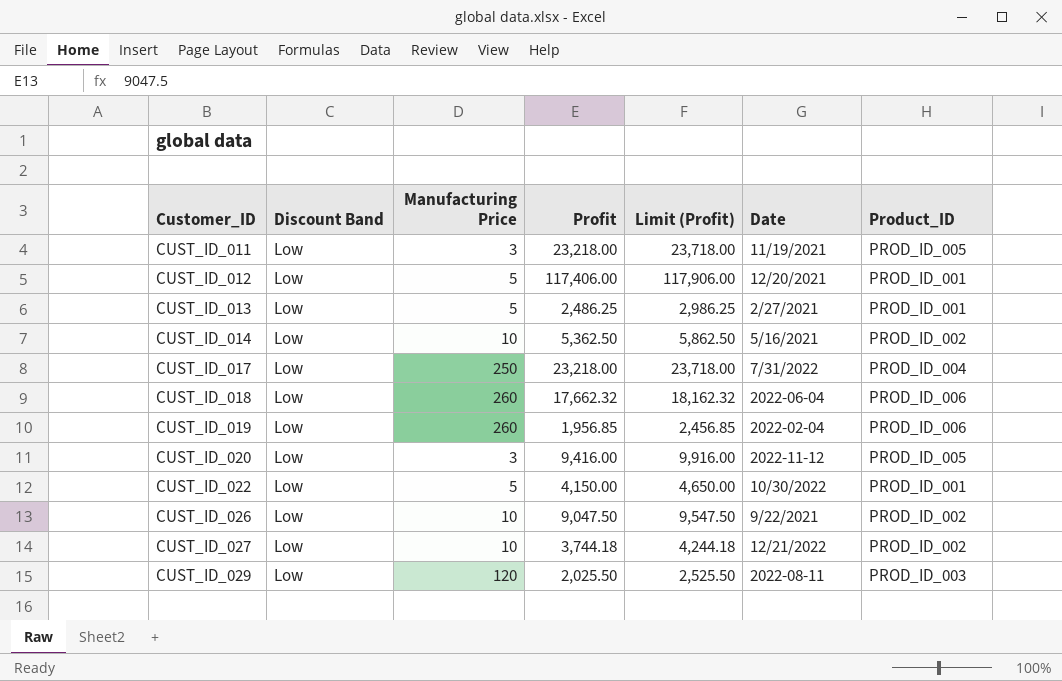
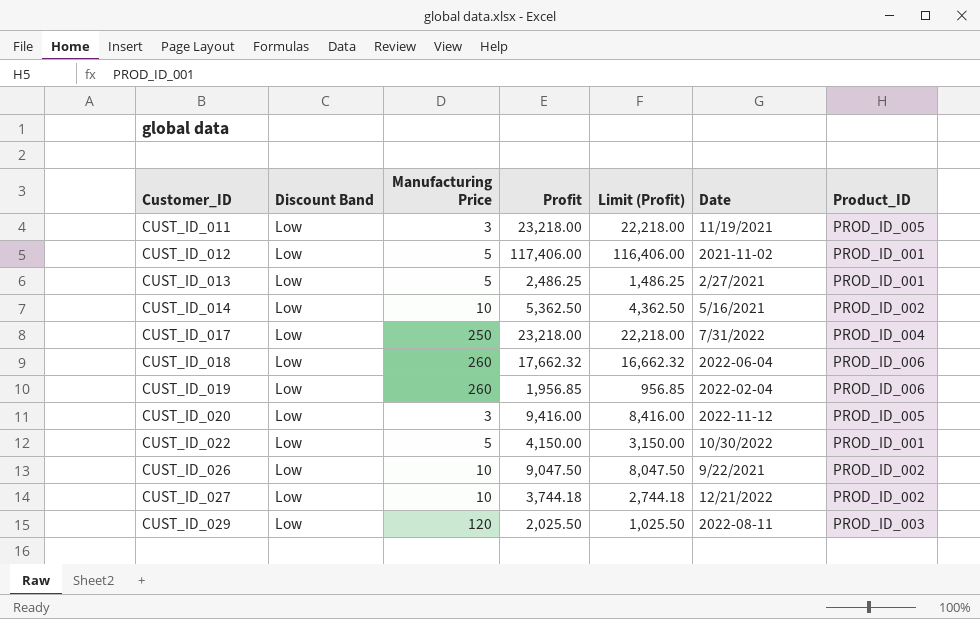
column Limit (Profit) | formula: [Profit] + 500 -> [Profit] - 1000
CUST_ID_012 | Date: 12/20/2021 -> 2021-11-02

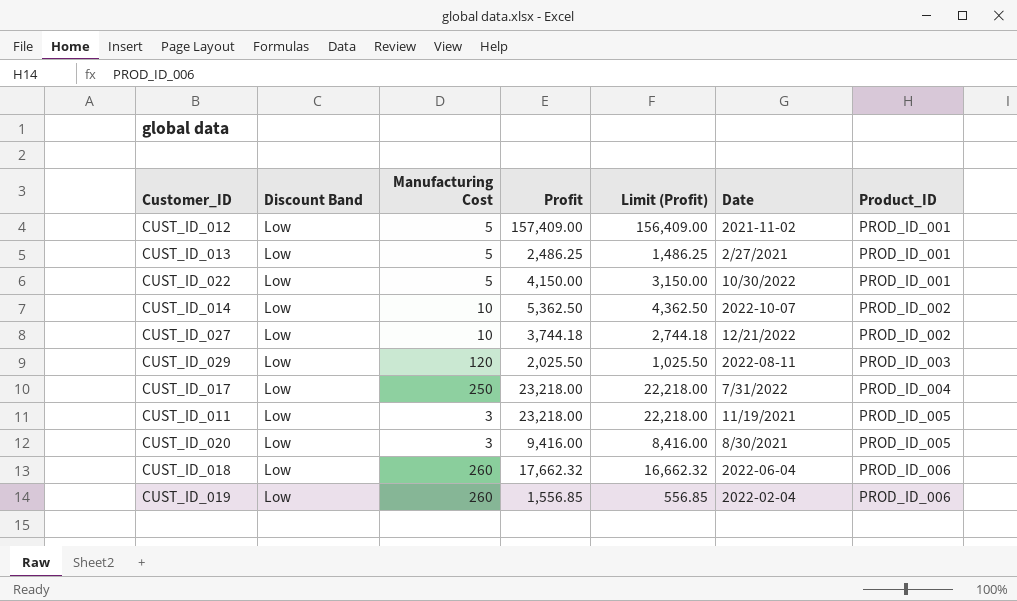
row order: Customer_ID ascending -> Product_ID ascending
column name: Manufacturing Price -> Manufacturing Cost
row CUST_ID_026: Low | 10 | 9,047.50 | 8,047.50 | 9/22/2021 | PROD_ID_002 -> none
CUST_ID_012 | Profit: 117,406.00 -> 157,409.00
CUST_ID_012 | Limit (Profit): 116,406.00 -> 156,409.00
CUST_ID_014 | Date: 5/16/2021 -> 2022-10-07
CUST_ID_020 | Date: 2022-11-12 -> 8/30/2021
CUST_ID_019 | Profit: 1,956.85 -> 1,556.85
CUST_ID_019 | Limit (Profit): 956.85 -> 556.85

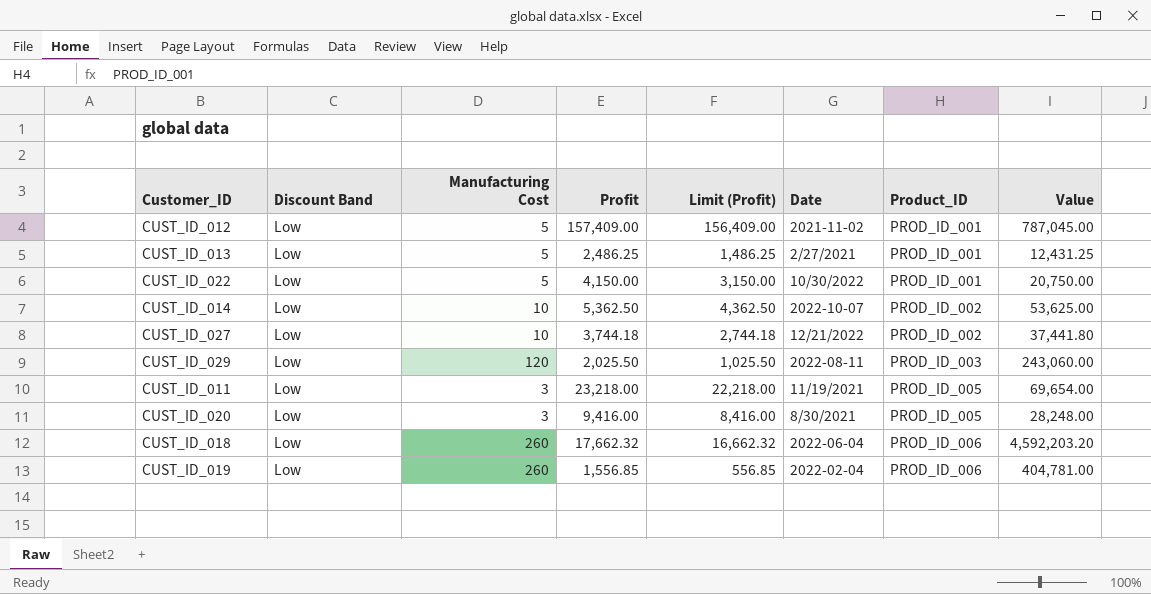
column Value | formula: none -> [Manufacturing Cost] * [Profit]
row CUST_ID_017: Low | 250 | 23,218.00 | 22,218.00 | 7/31/2022 | PROD_ID_004 -> none

